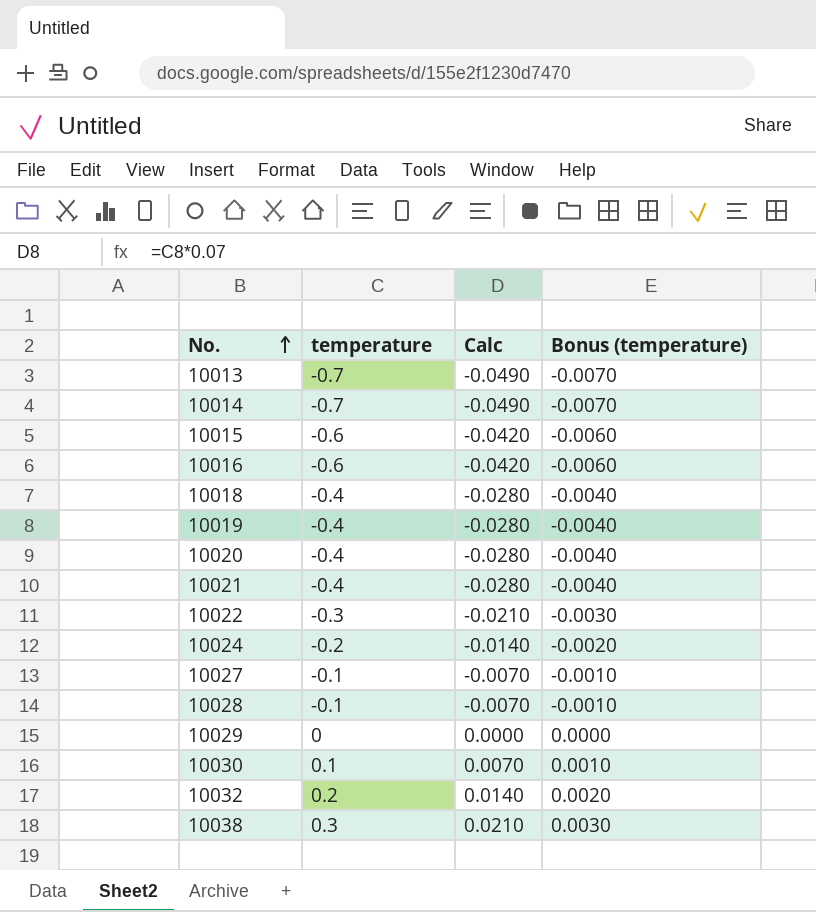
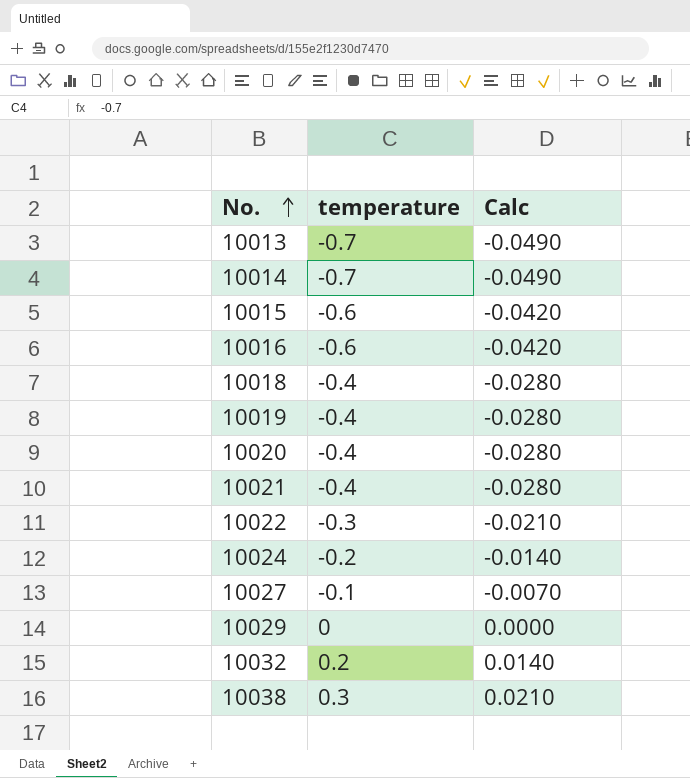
column Bonus (temperature) | formula: [temperature] * 0.01 -> none
row 10028: -0.1 | -0.0070 | -0.0010 -> none
row 10030: 0.1 | 0.0070 | 0.0010 -> none

